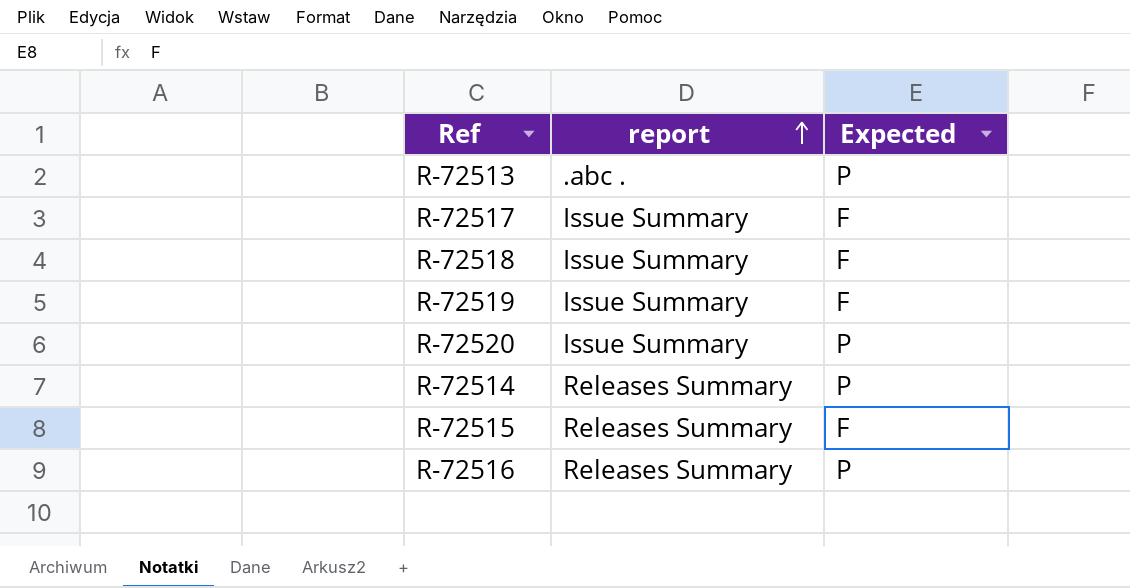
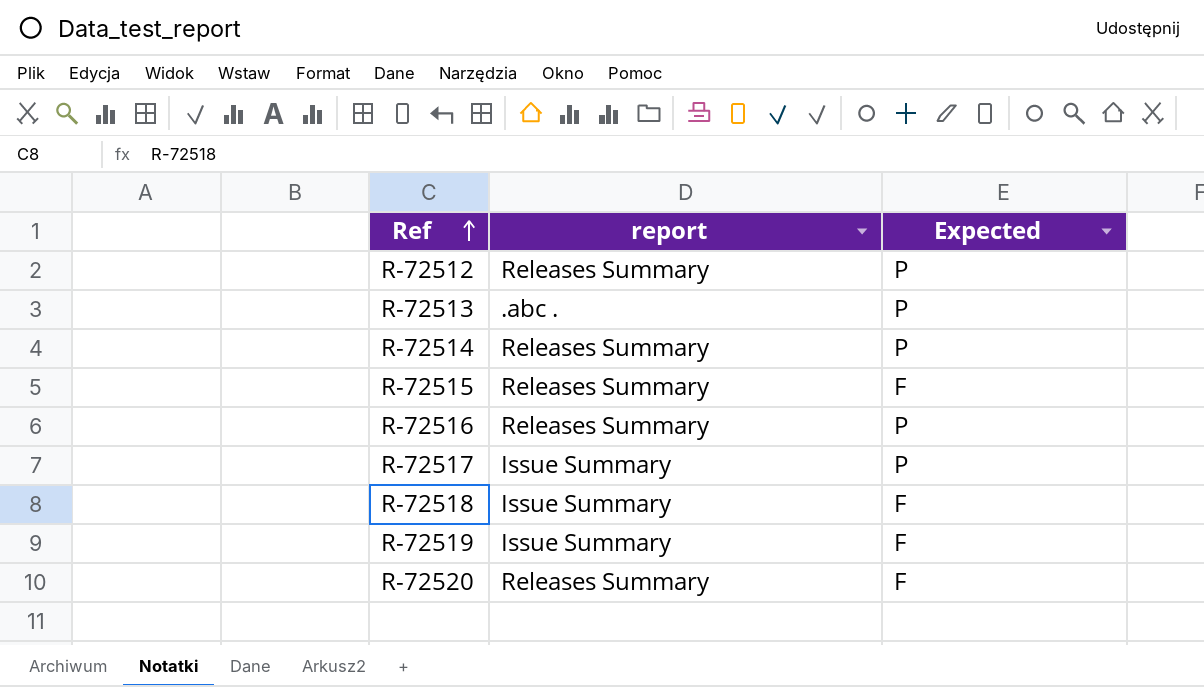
row order: report ascending -> Ref ascending
row R-72512: none -> Releases Summary | P
R-72517 | Expected: F -> P
R-72520 | report: Issue Summary -> Releases Summary
R-72520 | Expected: P -> F

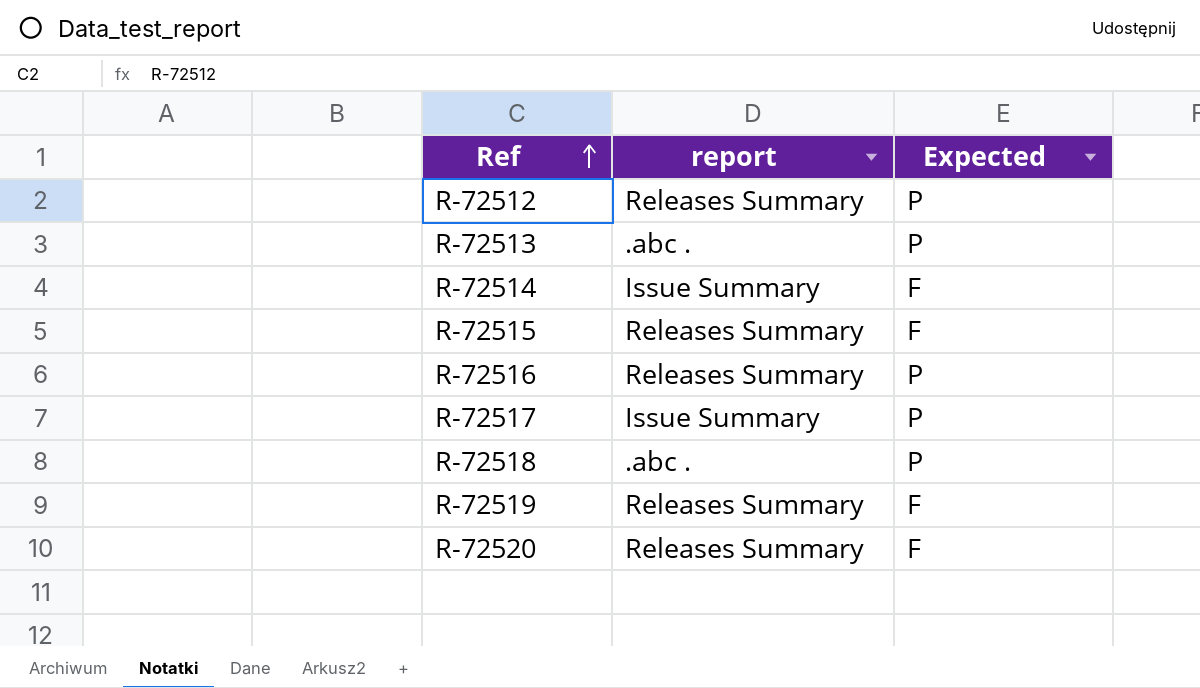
R-72514 | report: Releases Summary -> Issue Summary
R-72514 | Expected: P -> F
R-72518 | report: Issue Summary -> .abc .
R-72518 | Expected: F -> P
R-72519 | report: Issue Summary -> Releases Summary

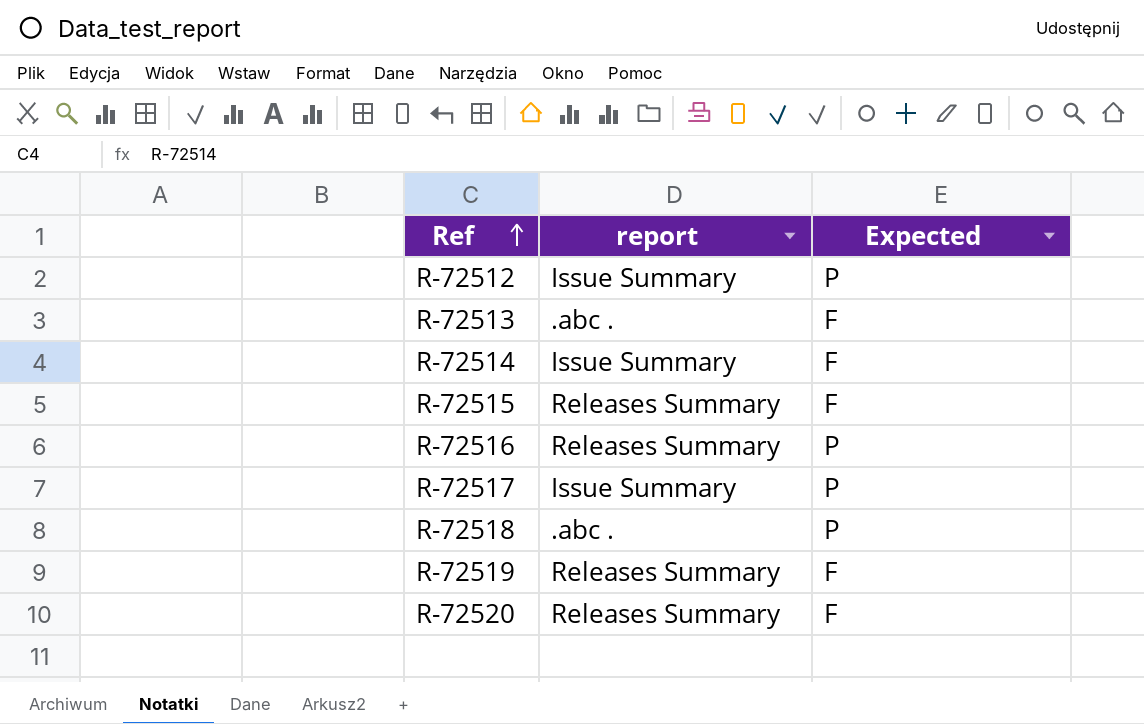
R-72512 | report: Releases Summary -> Issue Summary
R-72513 | Expected: P -> F

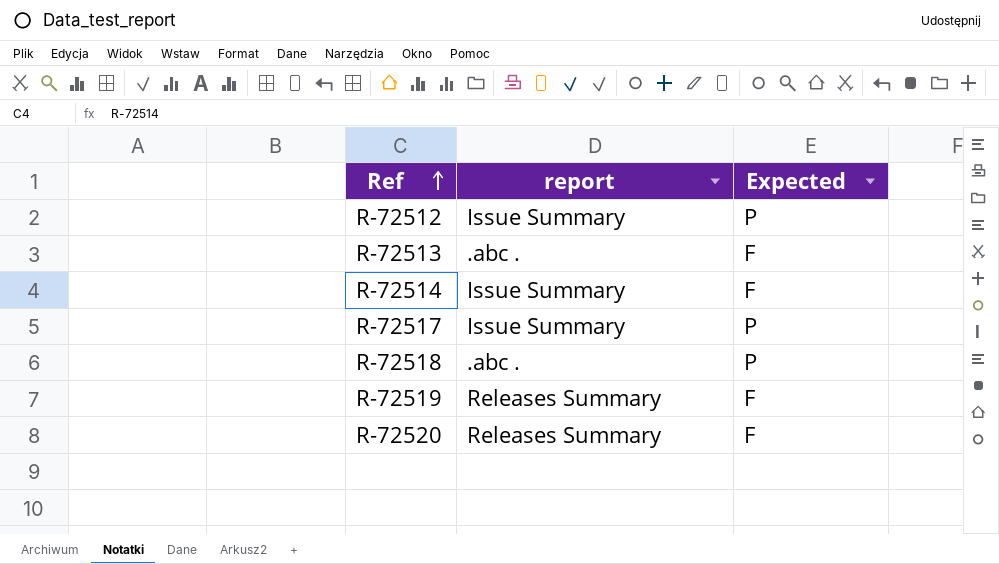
row R-72515: Releases Summary | F -> none
row R-72516: Releases Summary | P -> none

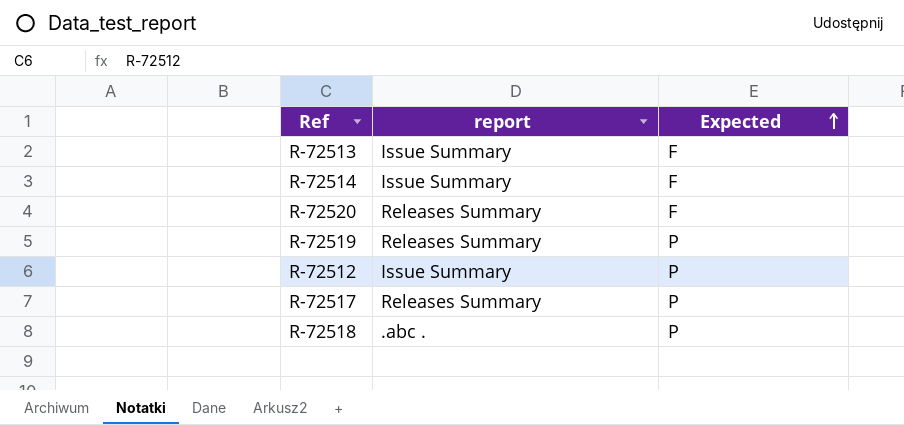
row order: Ref ascending -> Expected ascending
R-72513 | report: .abc . -> Issue Summary
R-72519 | Expected: F -> P
R-72517 | report: Issue Summary -> Releases Summary

